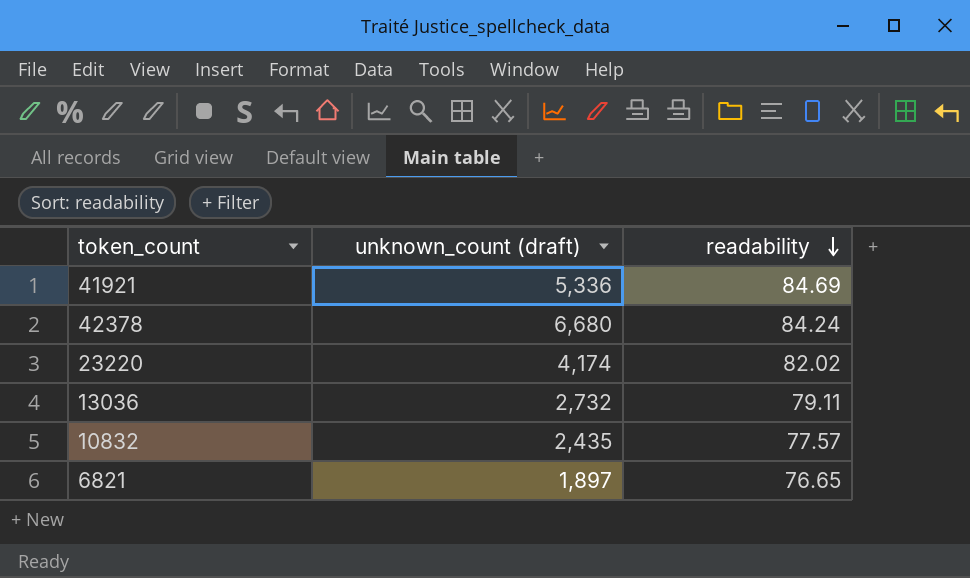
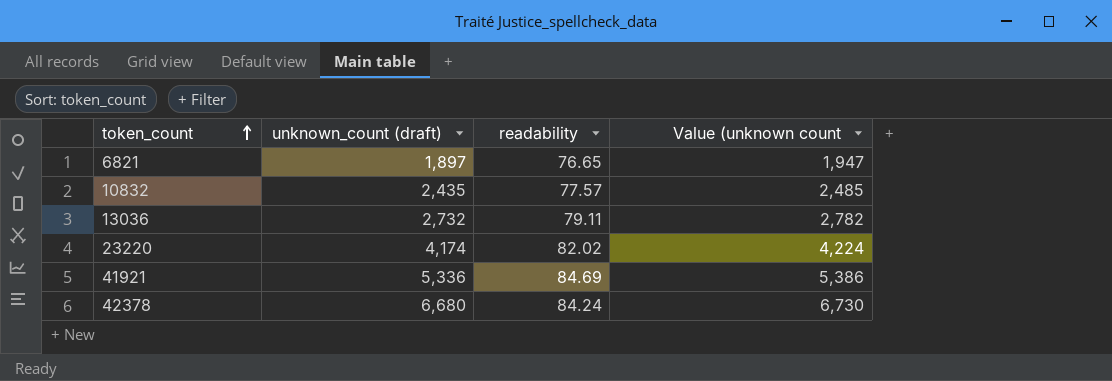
row order: readability descending -> token_count ascending
column Value (unknown count | formula: none -> [unknown_count (draft)] + 50

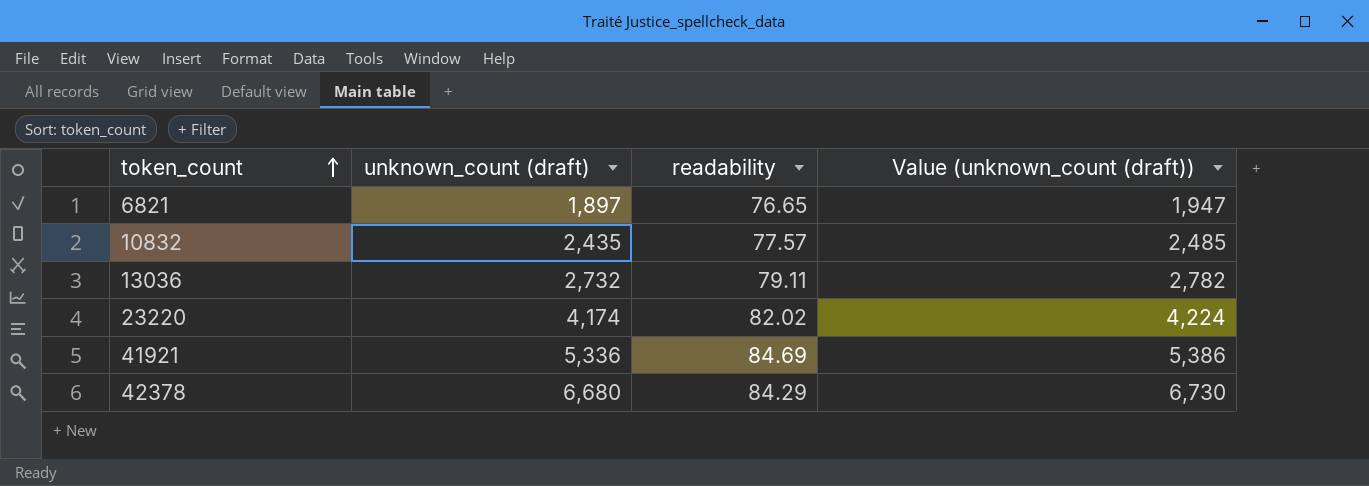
column name: Value (unknown count -> Value (unknown_count (draft))
42378 | readability: 84.24 -> 84.29

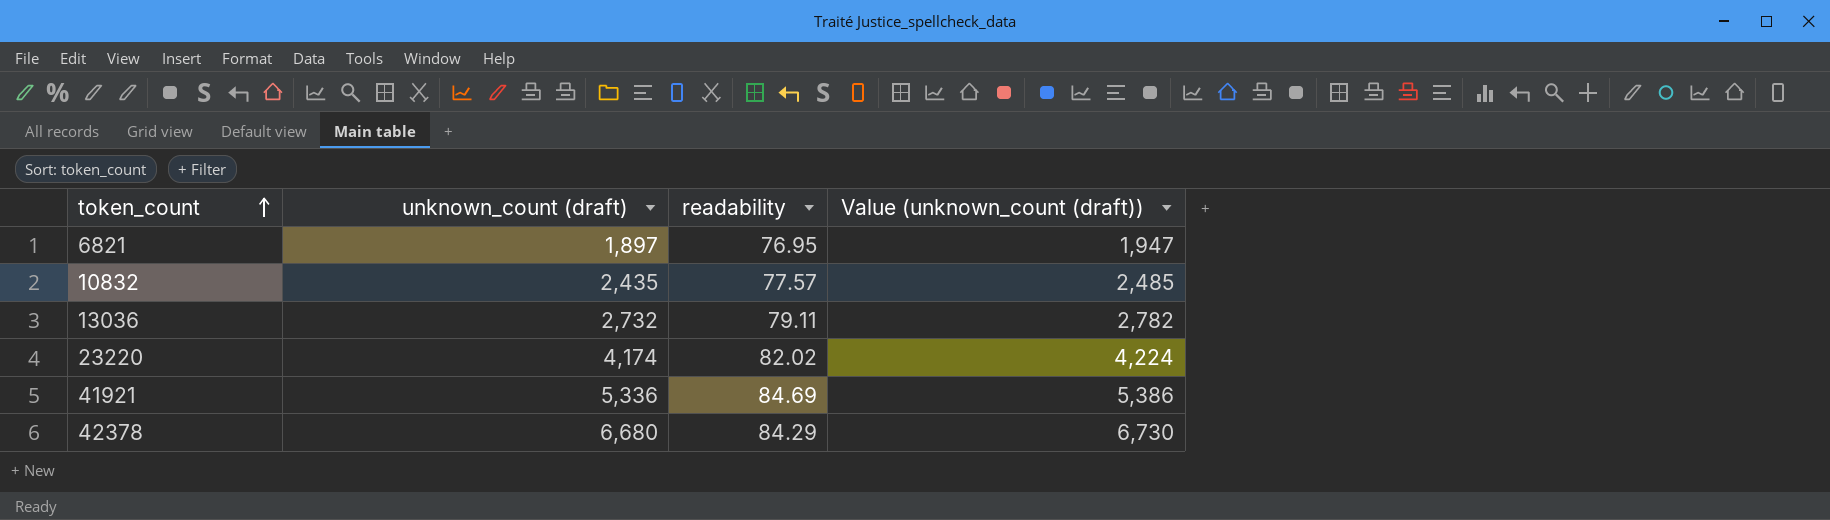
6821 | readability: 76.65 -> 76.95

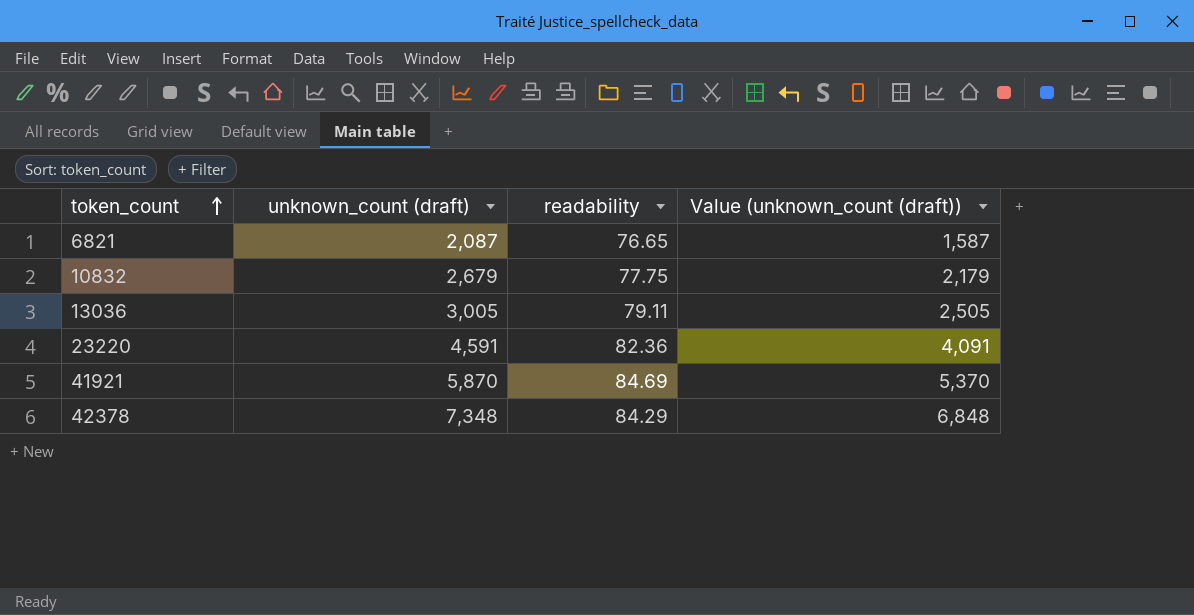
column Value (unknown_count (draft)) | formula: [unknown_count (draft)] + 50 -> [unknown_count (draft)] - 500
6821 | unknown_count (draft): 1,897 -> 2,087
6821 | readability: 76.95 -> 76.65
10832 | unknown_count (draft): 2,435 -> 2,679
10832 | readability: 77.57 -> 77.75
13036 | unknown_count (draft): 2,732 -> 3,005
23220 | unknown_count (draft): 4,174 -> 4,591
23220 | readability: 82.02 -> 82.36
41921 | unknown_count (draft): 5,336 -> 5,870
42378 | unknown_count (draft): 6,680 -> 7,348

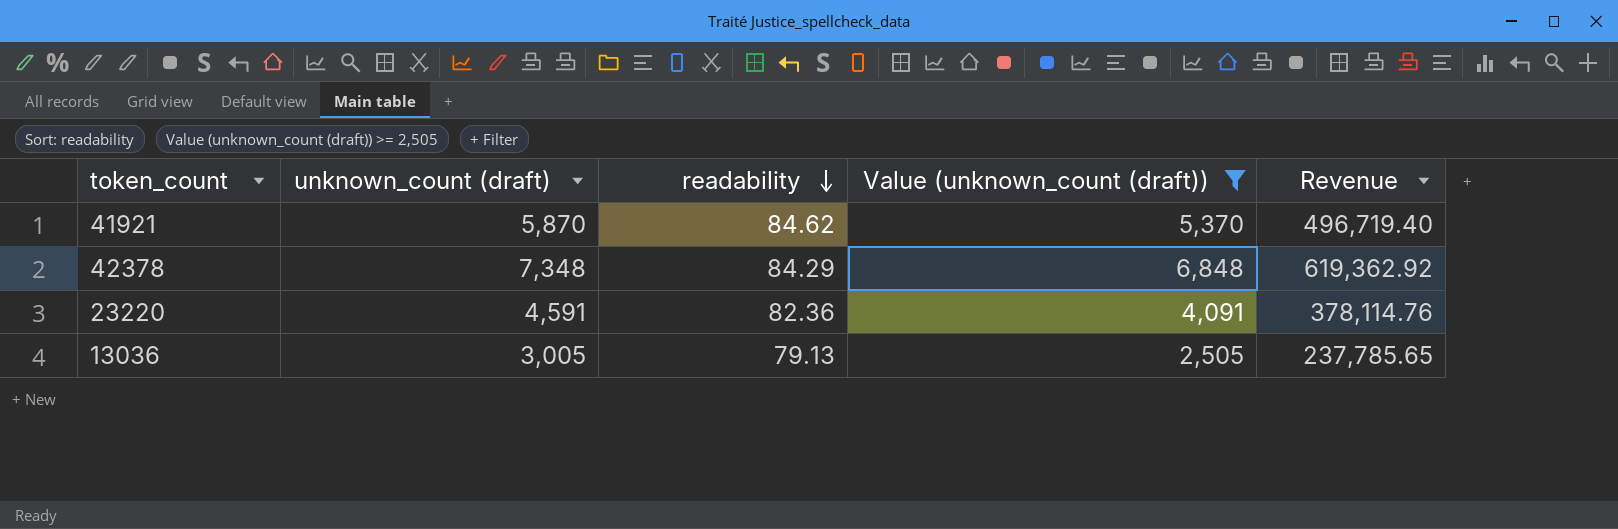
filter: none -> Value (unknown_count (draft)) >= 2,505
row order: token_count ascending -> readability descending
column Revenue | formula: none -> [unknown_count (draft)] * [readability]
41921 | readability: 84.69 -> 84.62
13036 | readability: 79.11 -> 79.13

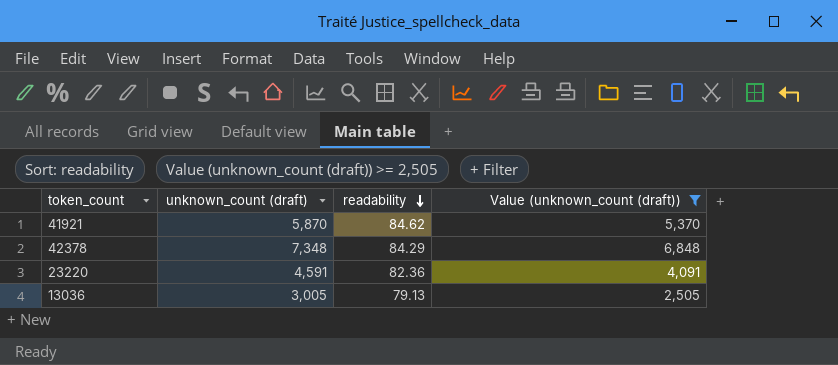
column Revenue | formula: [unknown_count (draft)] * [readability] -> none

